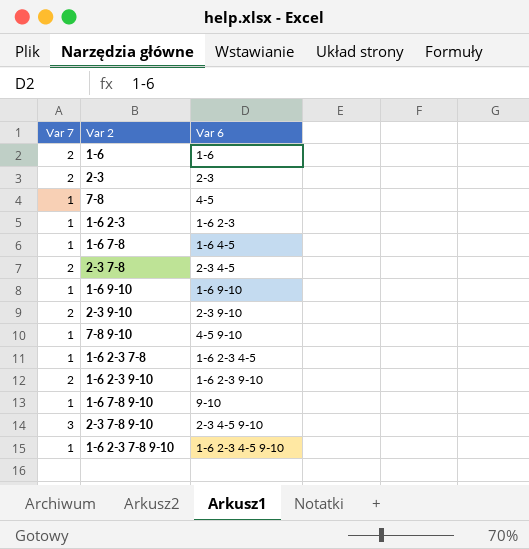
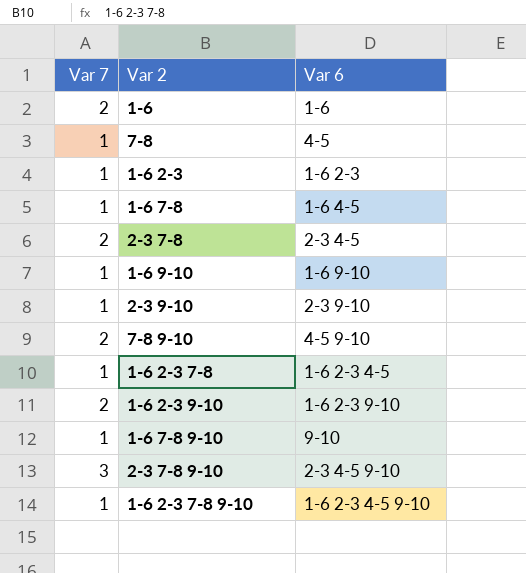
row 2-3: 2 | 2-3 -> none
2-3 9-10 | Var 7: 2 -> 1
7-8 9-10 | Var 7: 1 -> 2

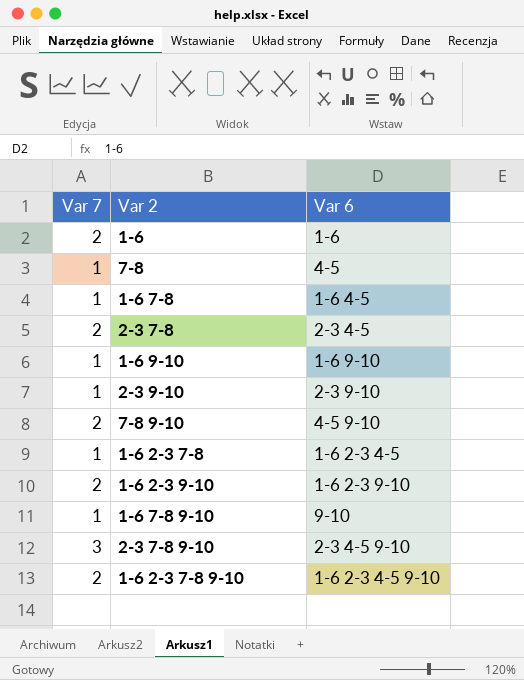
row 1-6 2-3: 1 | 1-6 2-3 -> none
1-6 2-3 7-8 9-10 | Var 7: 1 -> 2

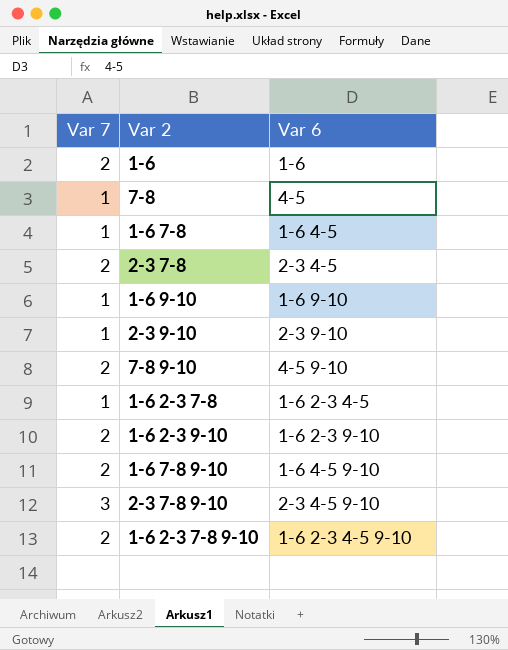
1-6 7-8 9-10 | Var 7: 1 -> 2
1-6 7-8 9-10 | Var 6: 9-10 -> 1-6 4-5 9-10

